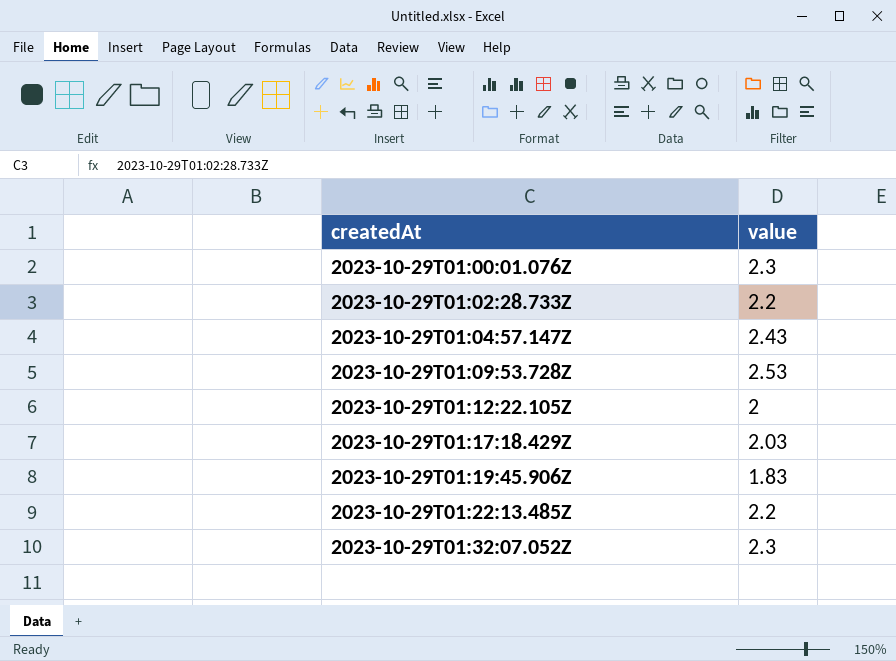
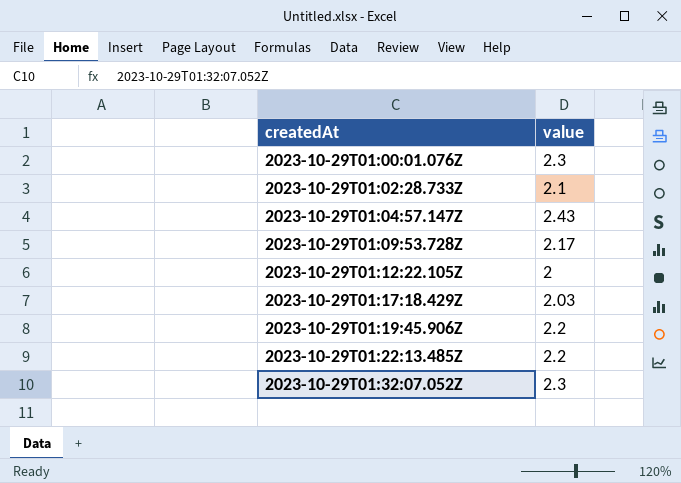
2023-10-29T01:02:28.733Z | value: 2.2 -> 2.1
2023-10-29T01:09:53.728Z | value: 2.53 -> 2.17
2023-10-29T01:19:45.906Z | value: 1.83 -> 2.2

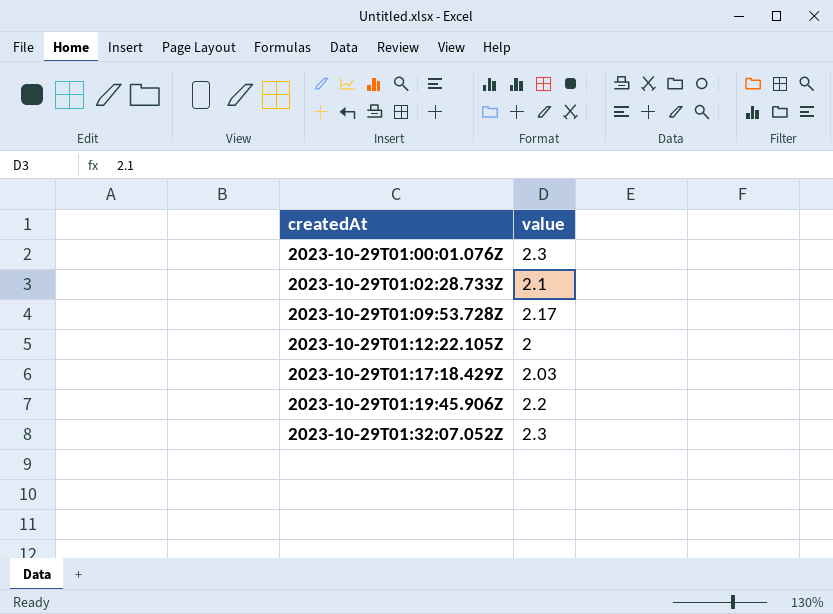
row 2023-10-29T01:04:57.147Z: 2.43 -> none
row 2023-10-29T01:22:13.485Z: 2.2 -> none

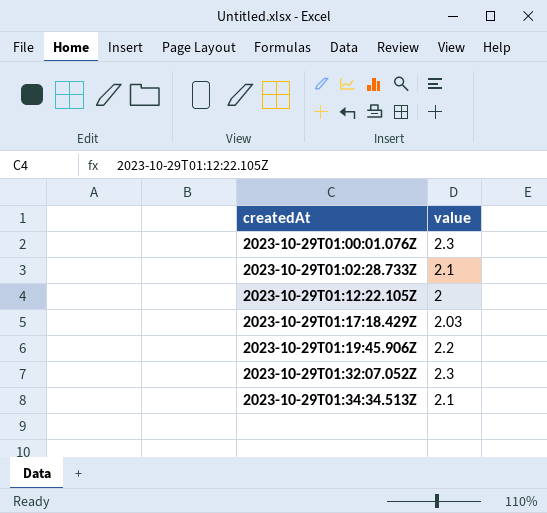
row 2023-10-29T01:09:53.728Z: 2.17 -> none
row 2023-10-29T01:34:34.513Z: none -> 2.1

